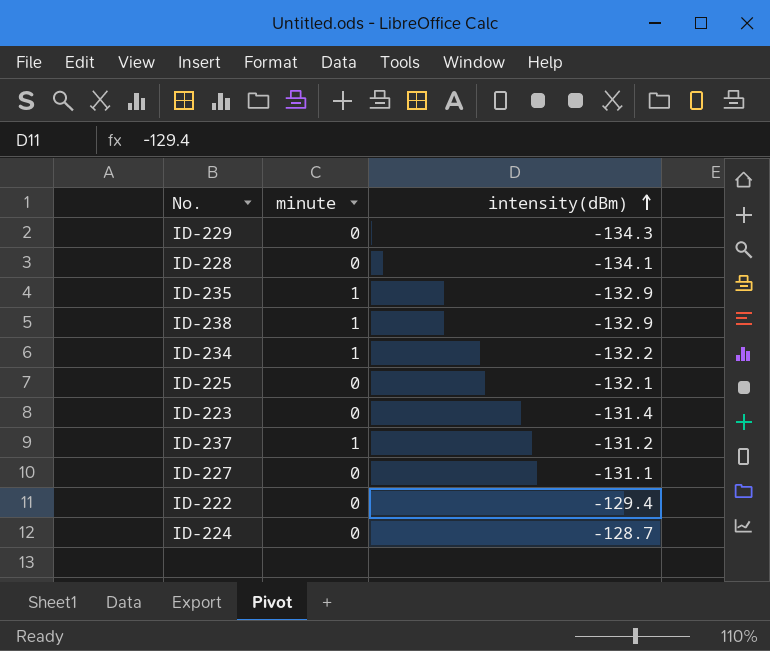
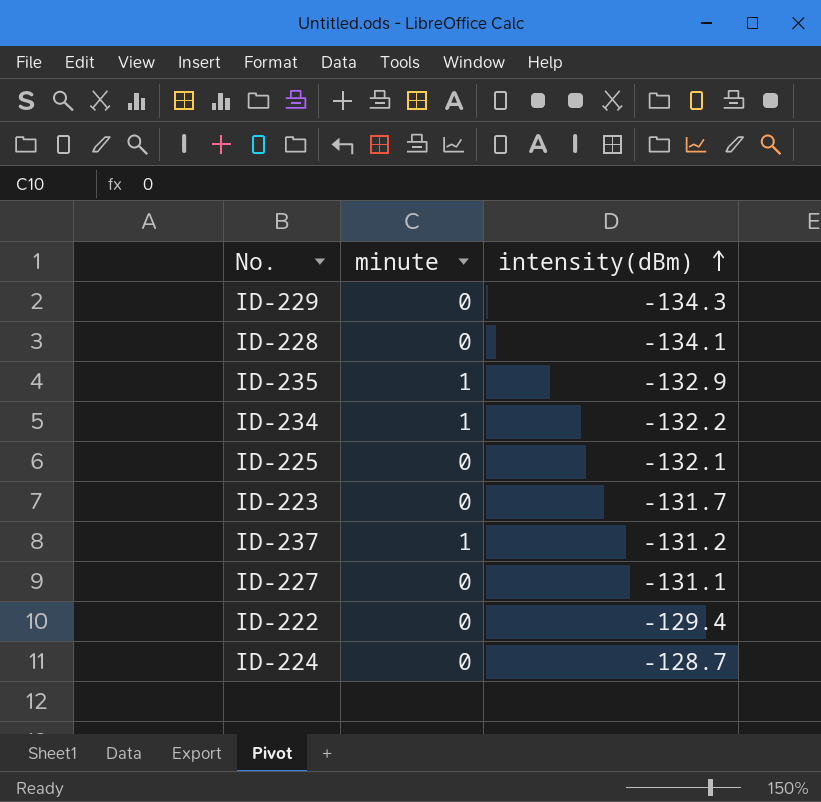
row ID-238: 1 | -132.9 -> none
ID-223 | intensity(dBm): -131.4 -> -131.7

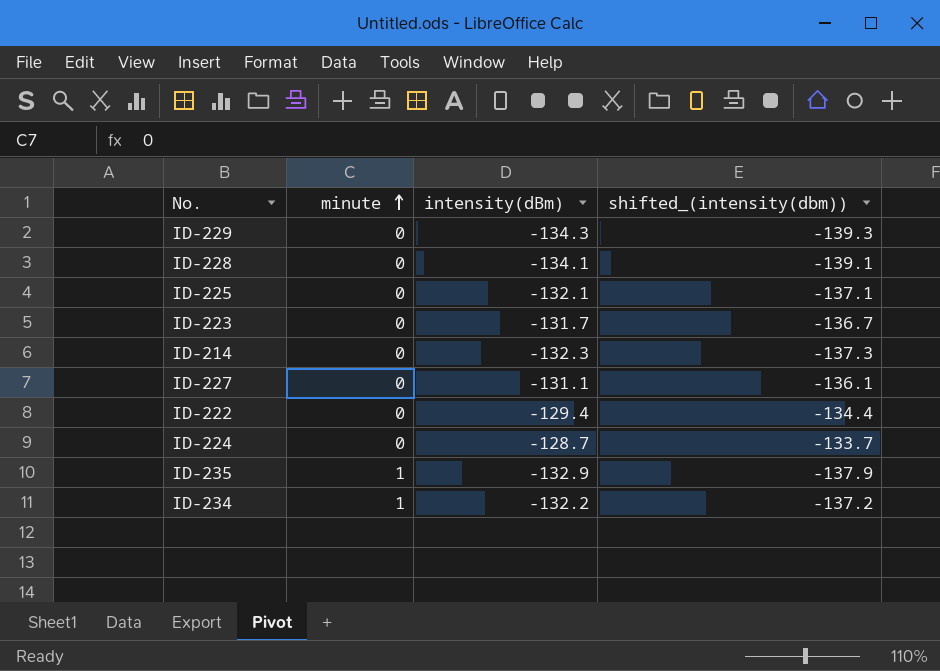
row order: intensity(dBm) ascending -> minute ascending
column shifted_(intensity(dbm)) | formula: none -> [intensity(dBm)] - 5
row ID-237: 1 | -131.2 -> none
row ID-214: none -> 0 | -132.3 | -137.3

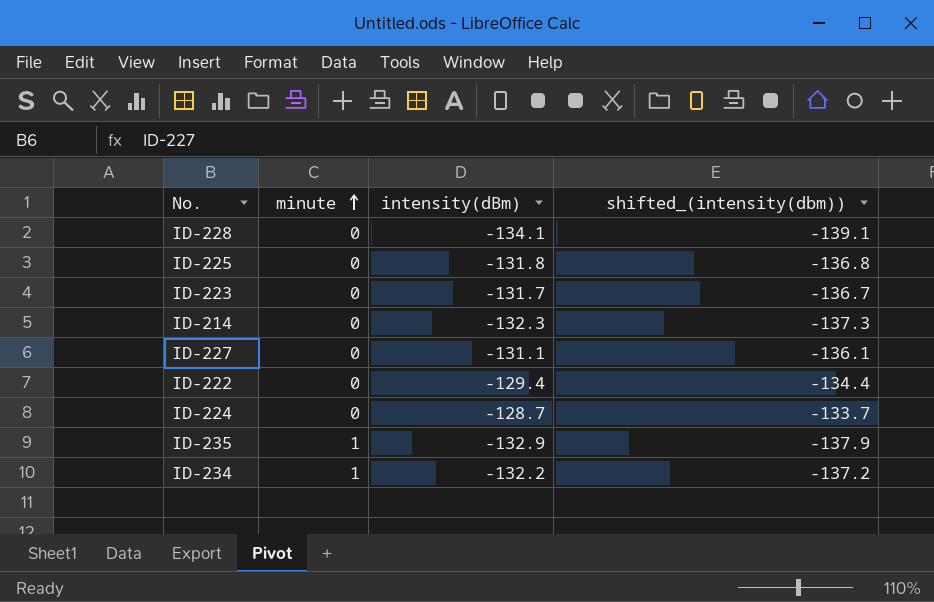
row ID-229: 0 | -134.3 | -139.3 -> none
ID-225 | intensity(dBm): -132.1 -> -131.8
ID-225 | shifted_(intensity(dbm)): -137.1 -> -136.8

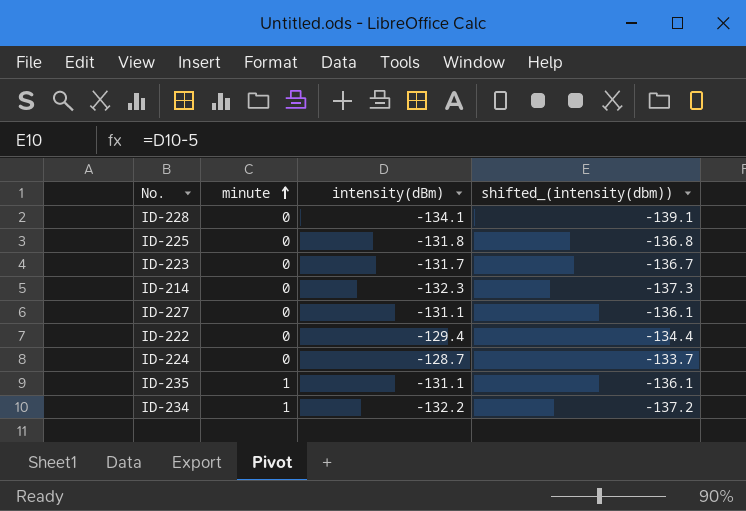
ID-235 | intensity(dBm): -132.9 -> -131.1
ID-235 | shifted_(intensity(dbm)): -137.9 -> -136.1

